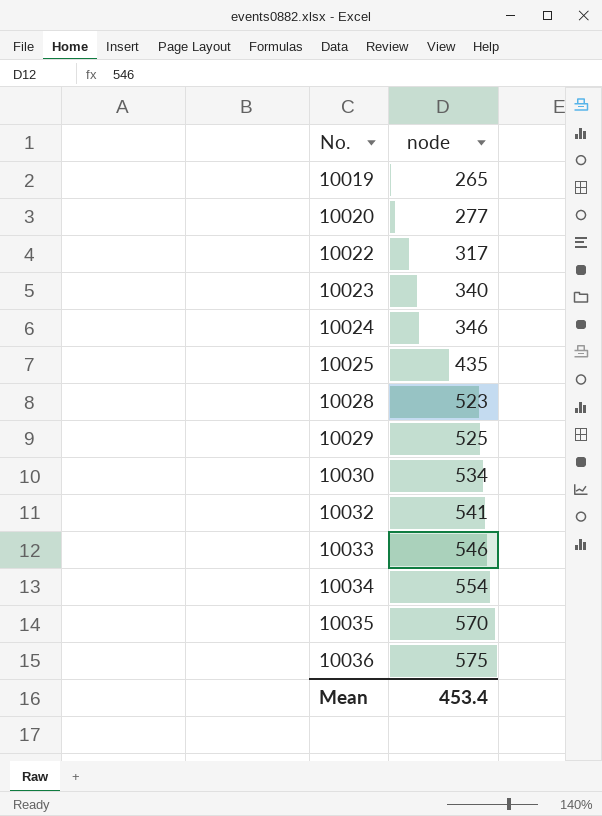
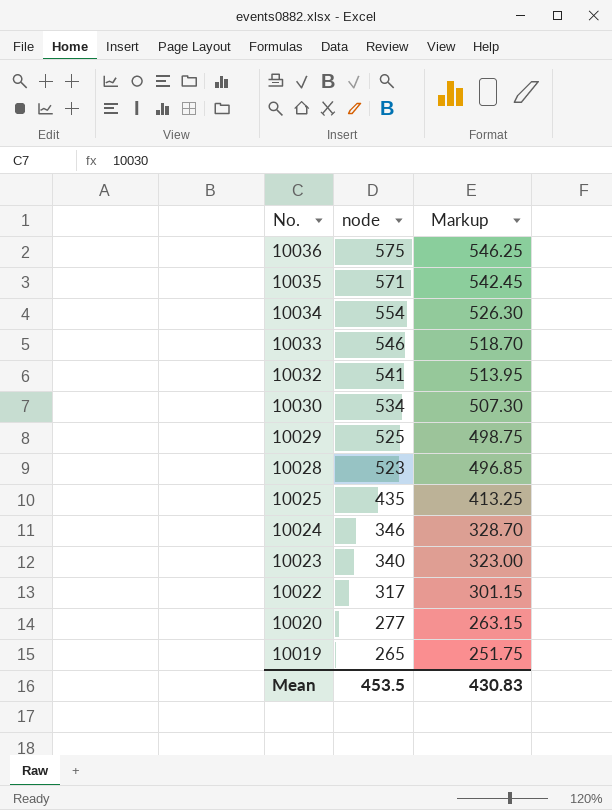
row order: No. ascending -> No. descending
column Markup | formula: none -> [node] * 0.95
10035 | node: 570 -> 571
Mean | node: 453.4 -> 453.5

